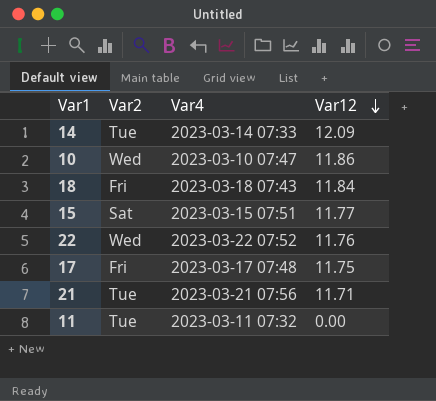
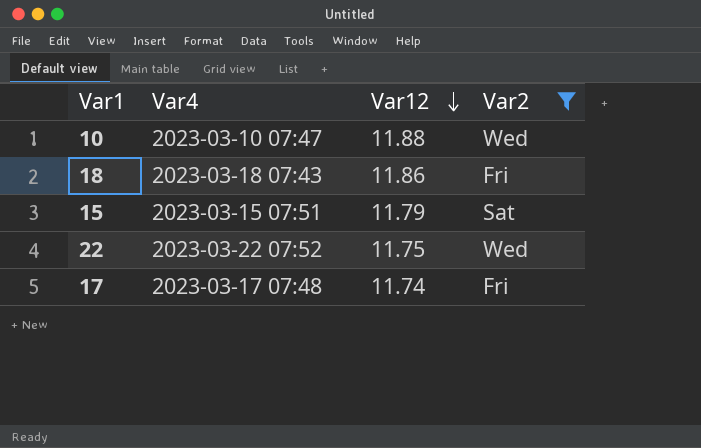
filter: none -> Var2 != Tue
column Var2 | position: 2 -> 4
10 | Var12: 11.86 -> 11.88
18 | Var12: 11.84 -> 11.86
15 | Var12: 11.77 -> 11.79
22 | Var12: 11.76 -> 11.75
17 | Var12: 11.75 -> 11.74

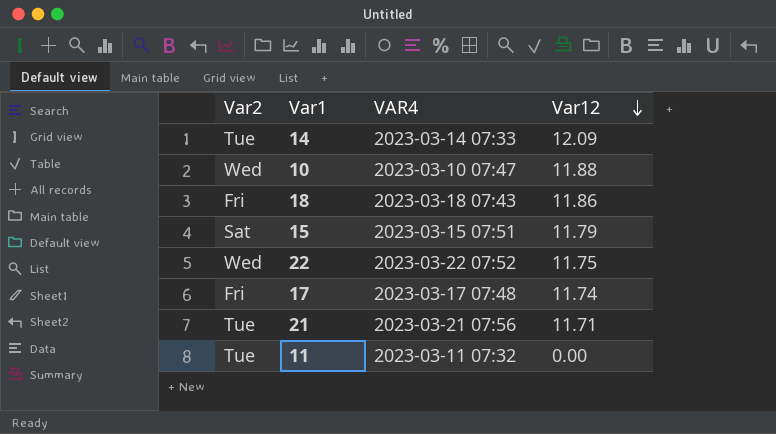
filter: Var2 != Tue -> none
column Var2 | position: 4 -> 1
column name: Var4 -> VAR4

